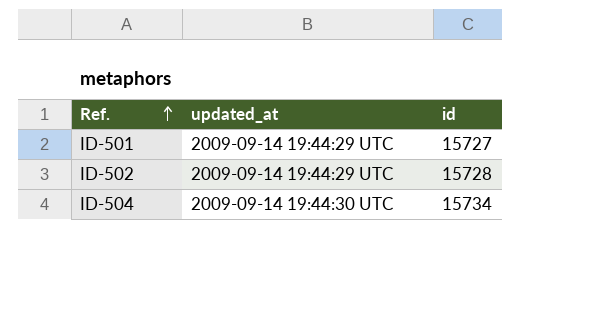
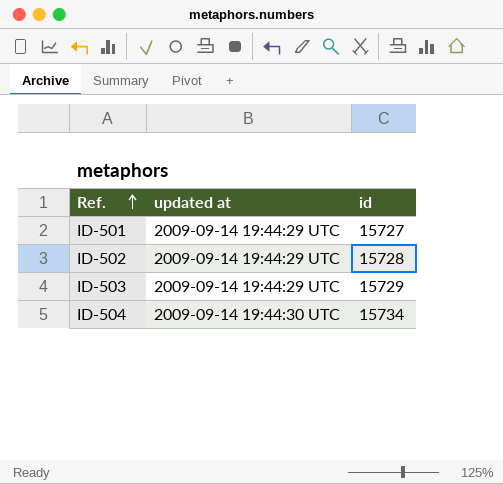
column name: updated_at -> updated at
row ID-503: none -> 2009-09-14 19:44:29 UTC | 15729

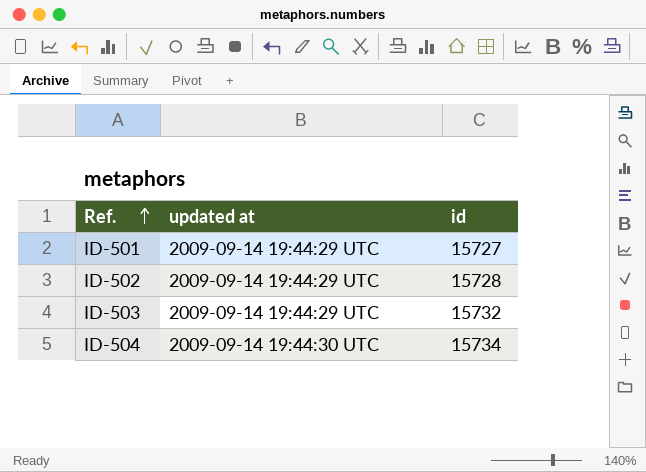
ID-503 | id: 15729 -> 15732

